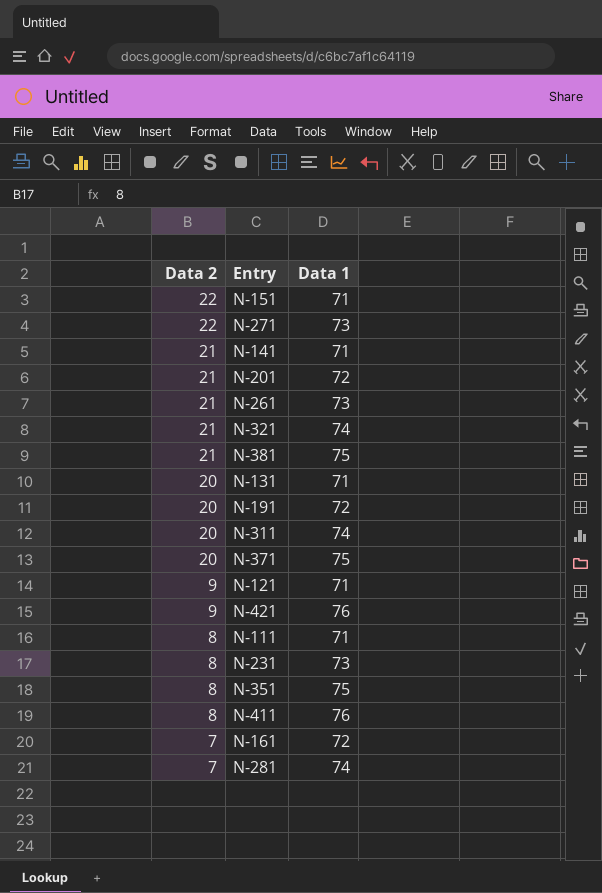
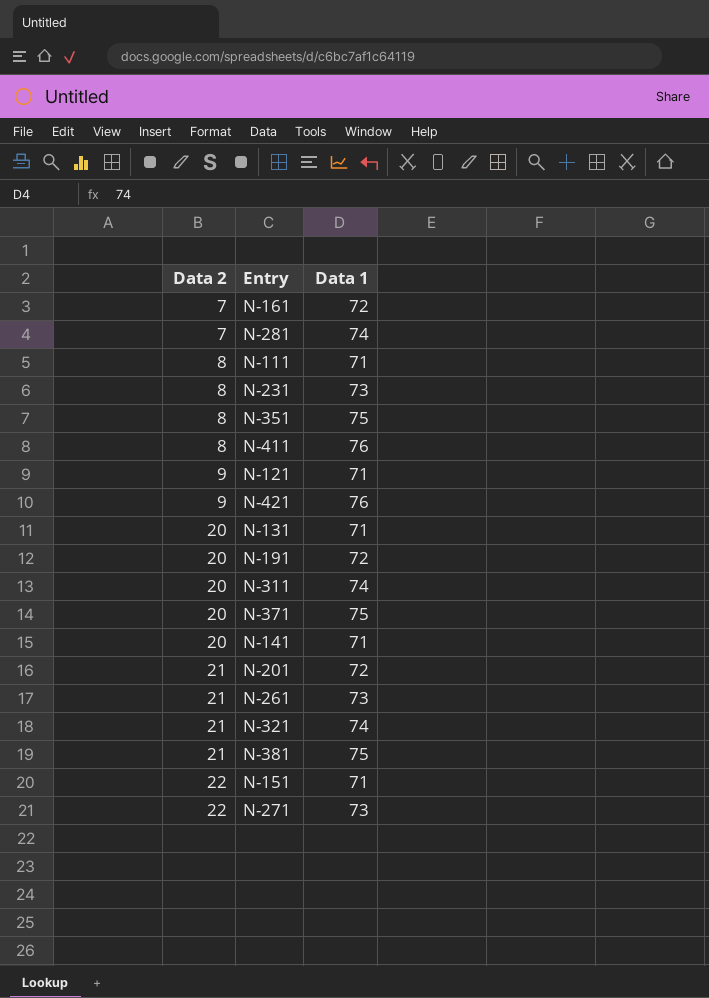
row order: Data 2 descending -> Data 2 ascending
N-141 | Data 2: 21 -> 20

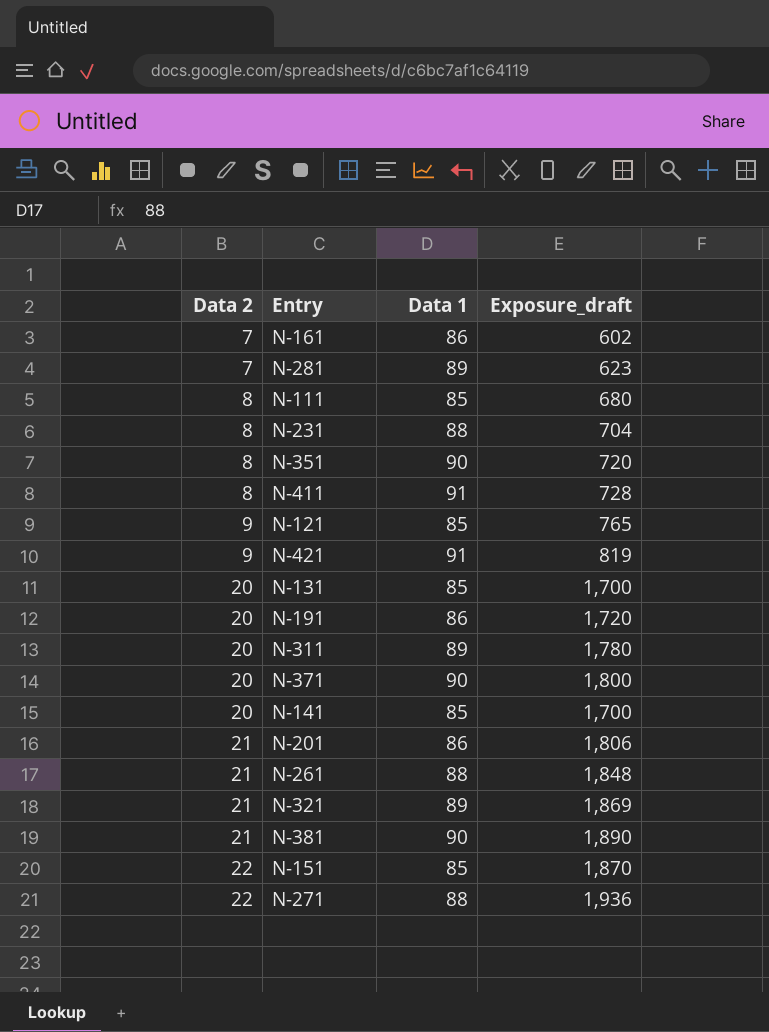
column Exposure_draft | formula: none -> [Data 2] * [Data 1]
N-161 | Data 1: 72 -> 86
N-281 | Data 1: 74 -> 89
N-111 | Data 1: 71 -> 85
N-231 | Data 1: 73 -> 88
N-351 | Data 1: 75 -> 90
N-411 | Data 1: 76 -> 91
N-121 | Data 1: 71 -> 85
N-421 | Data 1: 76 -> 91
N-131 | Data 1: 71 -> 85
N-191 | Data 1: 72 -> 86
N-311 | Data 1: 74 -> 89
N-371 | Data 1: 75 -> 90
N-141 | Data 1: 71 -> 85
N-201 | Data 1: 72 -> 86
N-261 | Data 1: 73 -> 88
N-321 | Data 1: 74 -> 89
N-381 | Data 1: 75 -> 90
N-151 | Data 1: 71 -> 85
N-271 | Data 1: 73 -> 88

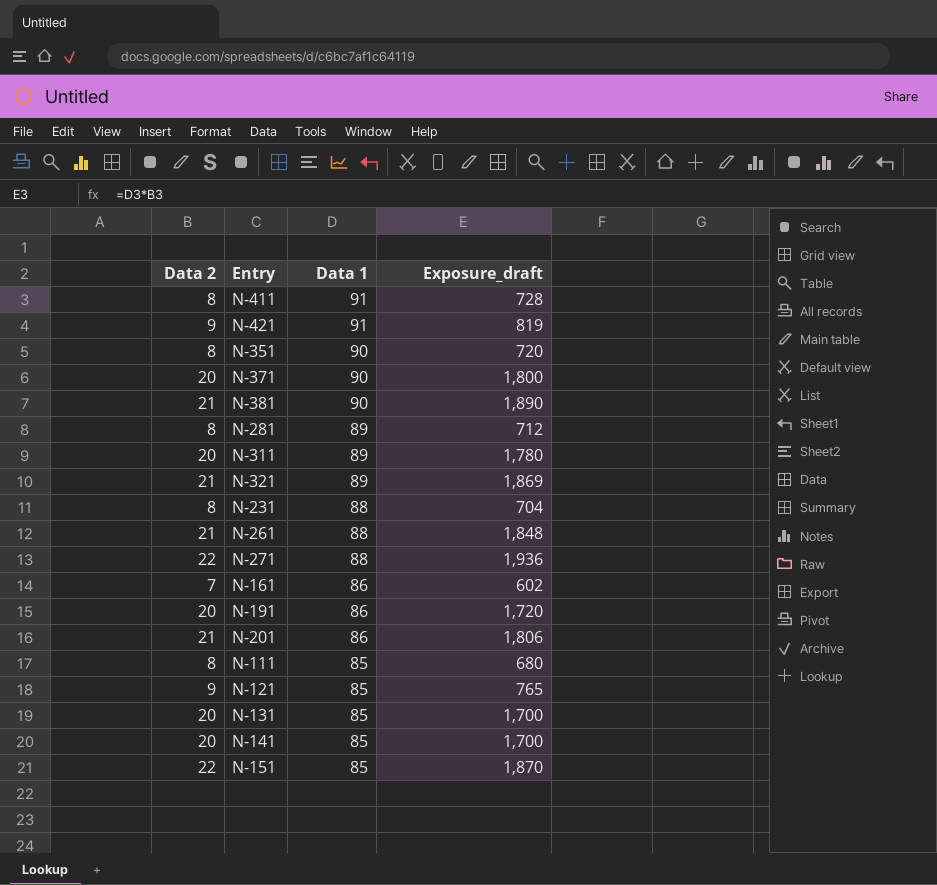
row order: Data 2 ascending -> Data 1 descending
N-281 | Data 2: 7 -> 8
N-281 | Exposure_draft: 623 -> 712

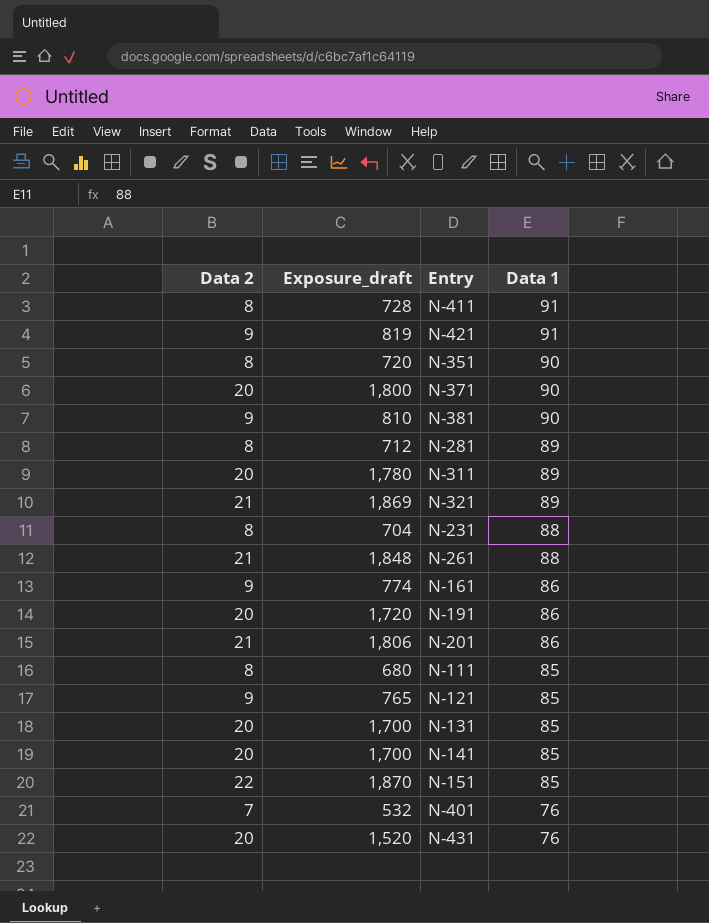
column Exposure_draft | position: 4 -> 2
row N-271: 22 | 88 | 1,936 -> none
N-381 | Data 2: 21 -> 9
N-381 | Exposure_draft: 1,890 -> 810
N-161 | Data 2: 7 -> 9
N-161 | Exposure_draft: 602 -> 774
row N-401: none -> 7 | 532 | 76
row N-431: none -> 20 | 1,520 | 76

